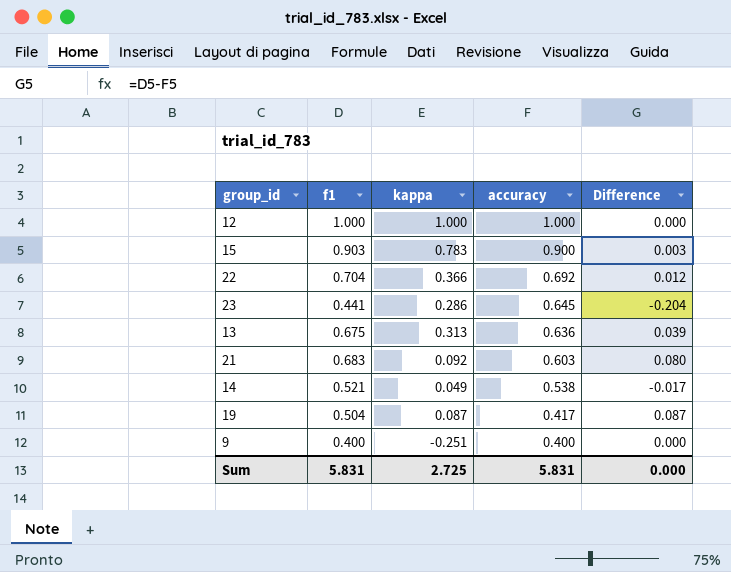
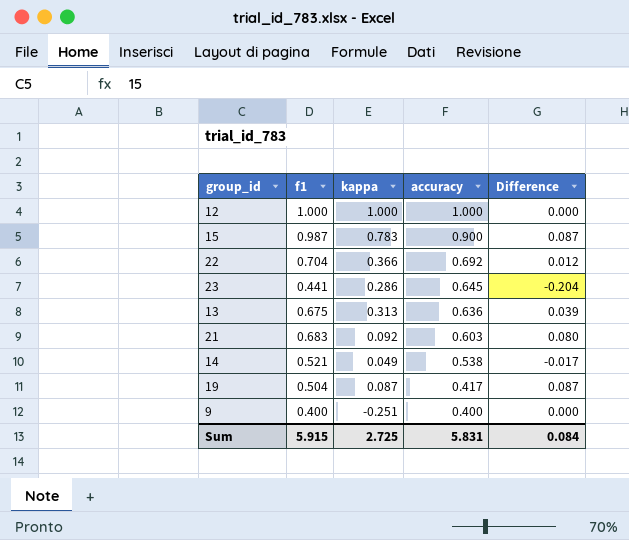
15 | f1: 0.903 -> 0.987
15 | Difference: 0.003 -> 0.087
Sum | f1: 5.831 -> 5.915
Sum | Difference: 0.000 -> 0.084

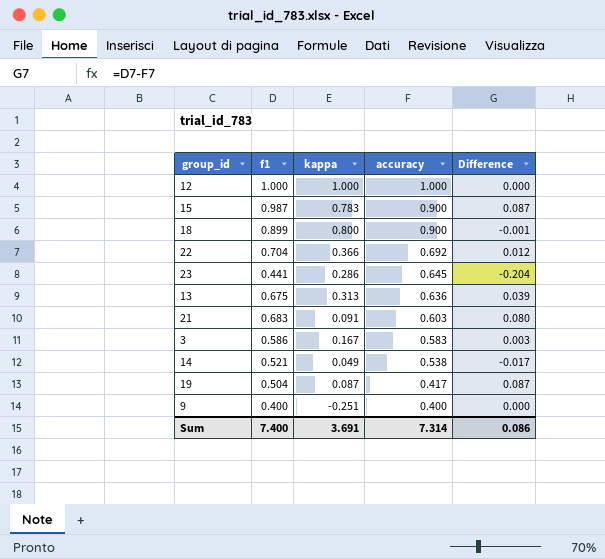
row 18: none -> 0.899 | 0.800 | 0.900 | -0.001
21 | kappa: 0.092 -> 0.091
row 3: none -> 0.586 | 0.167 | 0.583 | 0.003
Sum | f1: 5.915 -> 7.400
Sum | kappa: 2.725 -> 3.691
Sum | accuracy: 5.831 -> 7.314
Sum | Difference: 0.084 -> 0.086

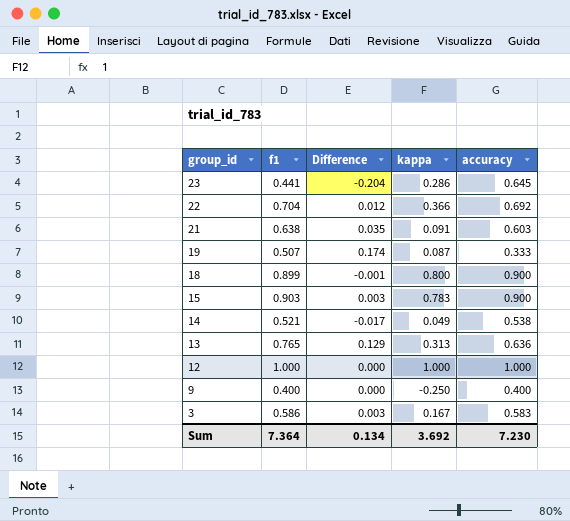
row order: accuracy descending -> group_id descending
column Difference | position: 5 -> 3
21 | f1: 0.683 -> 0.638
21 | Difference: 0.080 -> 0.035
19 | f1: 0.504 -> 0.507
19 | Difference: 0.087 -> 0.174
19 | accuracy: 0.417 -> 0.333
15 | f1: 0.987 -> 0.903
15 | Difference: 0.087 -> 0.003
13 | f1: 0.675 -> 0.765
13 | Difference: 0.039 -> 0.129
9 | kappa: -0.251 -> -0.250
Sum | f1: 7.400 -> 7.364
Sum | Difference: 0.086 -> 0.134
Sum | kappa: 3.691 -> 3.692
Sum | accuracy: 7.314 -> 7.230

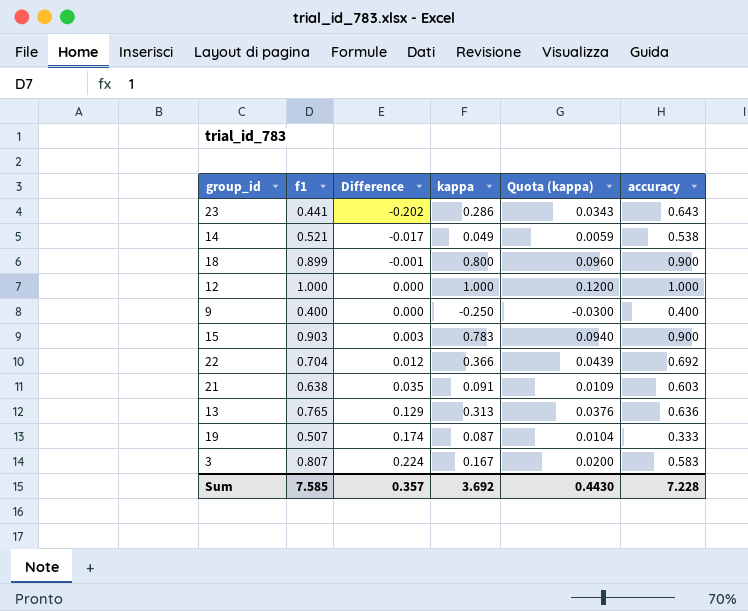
row order: group_id descending -> Difference ascending
column Quota (kappa) | formula: none -> [kappa] * 0.12
23 | Difference: -0.204 -> -0.202
23 | accuracy: 0.645 -> 0.643
3 | f1: 0.586 -> 0.807
3 | Difference: 0.003 -> 0.224
Sum | f1: 7.364 -> 7.585
Sum | Difference: 0.134 -> 0.357
Sum | accuracy: 7.230 -> 7.228

